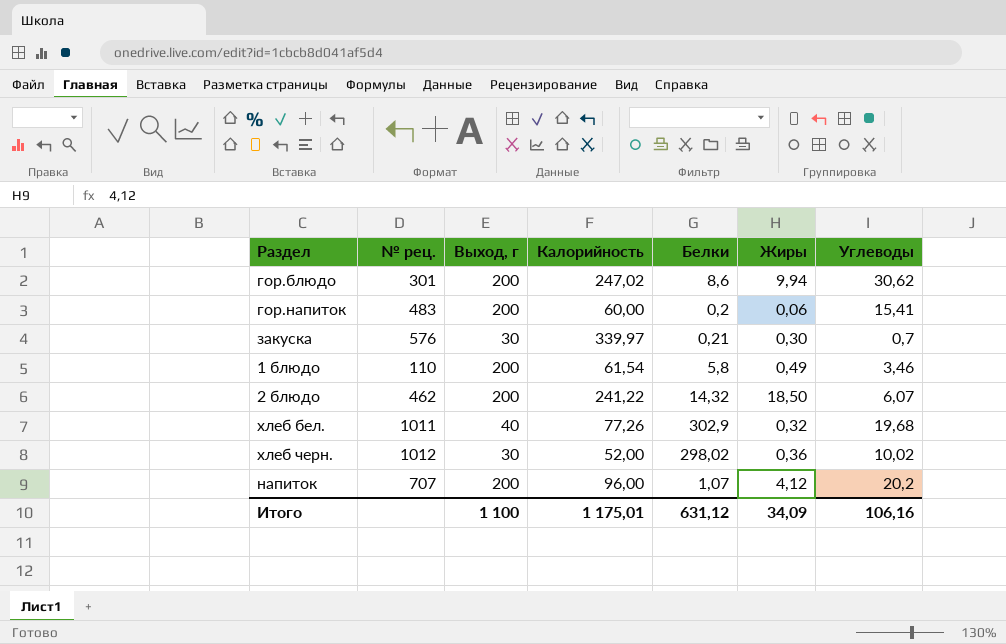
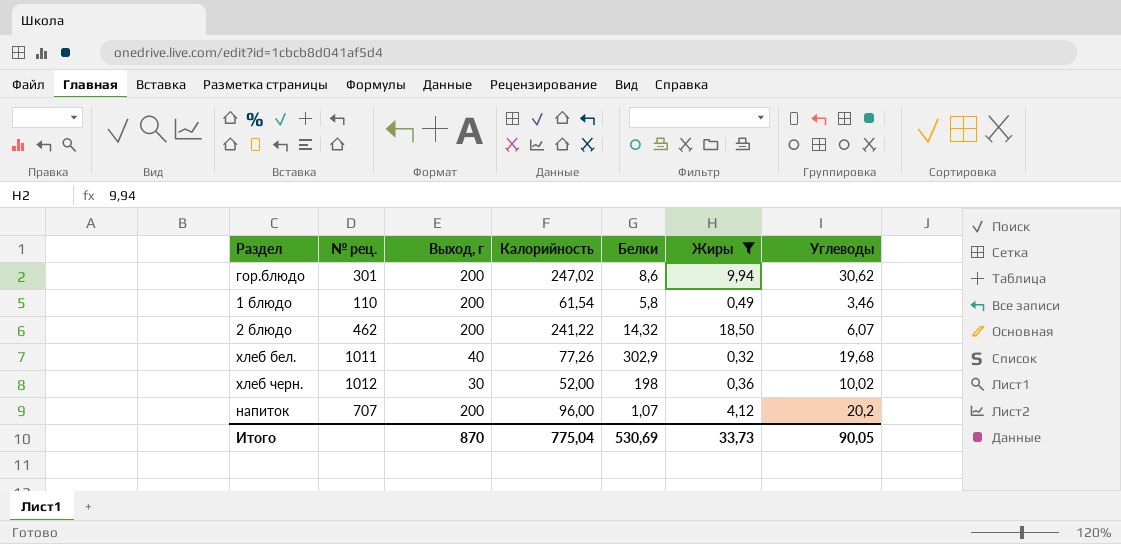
filter: none -> Жиры >= 0,32
хлеб черн. | Белки: 298,02 -> 198
Итого | Выход, г: 1 100 -> 870
Итого | Калорийность: 1 175,01 -> 775,04
Итого | Белки: 631,12 -> 530,69
Итого | Жиры: 34,09 -> 33,73
Итого | Углеводы: 106,16 -> 90,05

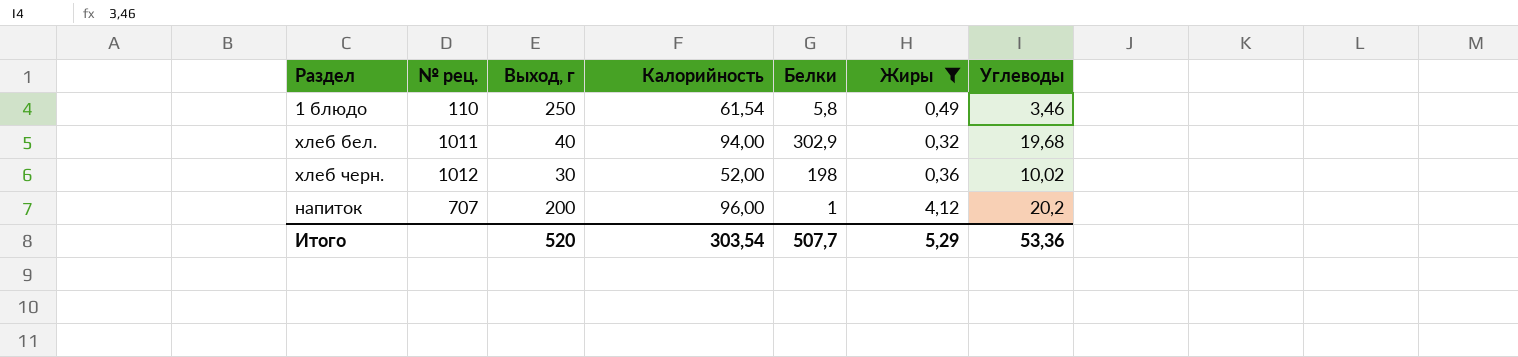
row гор.блюдо: 301 | 200 | 247,02 | 8,6 | 9,94 | 30,62 -> none
row 2 блюдо: 462 | 200 | 241,22 | 14,32 | 18,50 | 6,07 -> none
1 блюдо | Выход, г: 200 -> 250
хлеб бел. | Калорийность: 77,26 -> 94,00
напиток | Белки: 1,07 -> 1
Итого | Выход, г: 870 -> 520
Итого | Калорийность: 775,04 -> 303,54
Итого | Белки: 530,69 -> 507,7
Итого | Жиры: 33,73 -> 5,29
Итого | Углеводы: 90,05 -> 53,36

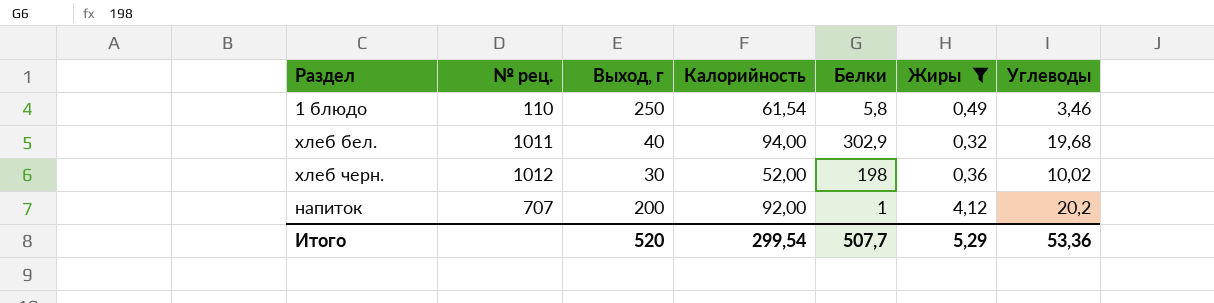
напиток | Калорийность: 96,00 -> 92,00
Итого | Калорийность: 303,54 -> 299,54

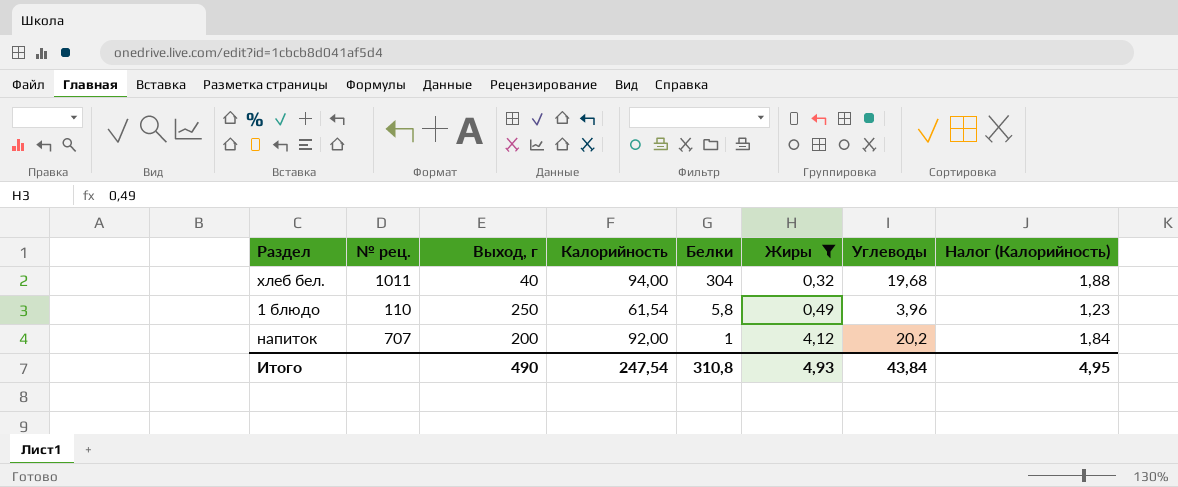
row order: none -> Белки descending
column Налог (Калорийность) | formula: none -> [Калорийность] * 0,02
row хлеб черн.: 1012 | 30 | 52,00 | 198 | 0,36 | 10,02 -> none
хлеб бел. | Белки: 302,9 -> 304
1 блюдо | Углеводы: 3,46 -> 3,96
Итого | Выход, г: 520 -> 490
Итого | Калорийность: 299,54 -> 247,54
Итого | Белки: 507,7 -> 310,8
Итого | Жиры: 5,29 -> 4,93
Итого | Углеводы: 53,36 -> 43,84

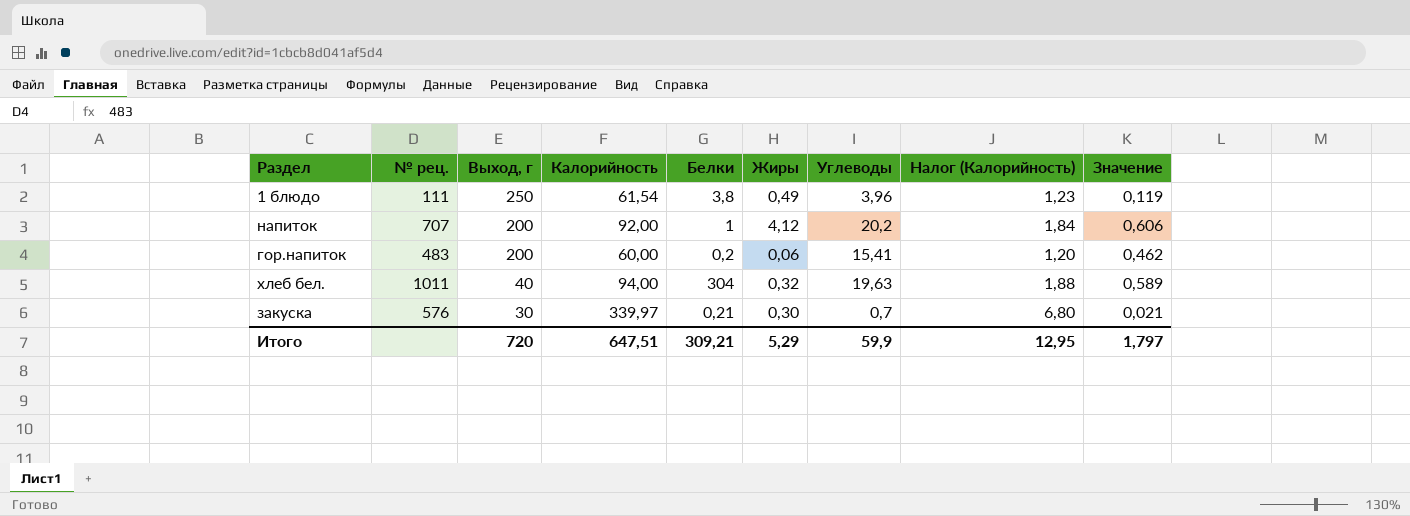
filter: Жиры >= 0,32 -> none
row order: Белки descending -> Выход, г descending
column Значение | formula: none -> [Углеводы] * 0,03
1 блюдо | № рец.: 110 -> 111
1 блюдо | Белки: 5,8 -> 3,8
хлеб бел. | Углеводы: 19,68 -> 19,63
Итого | Выход, г: 490 -> 720
Итого | Калорийность: 247,54 -> 647,51
Итого | Белки: 310,8 -> 309,21
Итого | Жиры: 4,93 -> 5,29
Итого | Углеводы: 43,84 -> 59,9
Итого | Налог (Калорийность): 4,95 -> 12,95

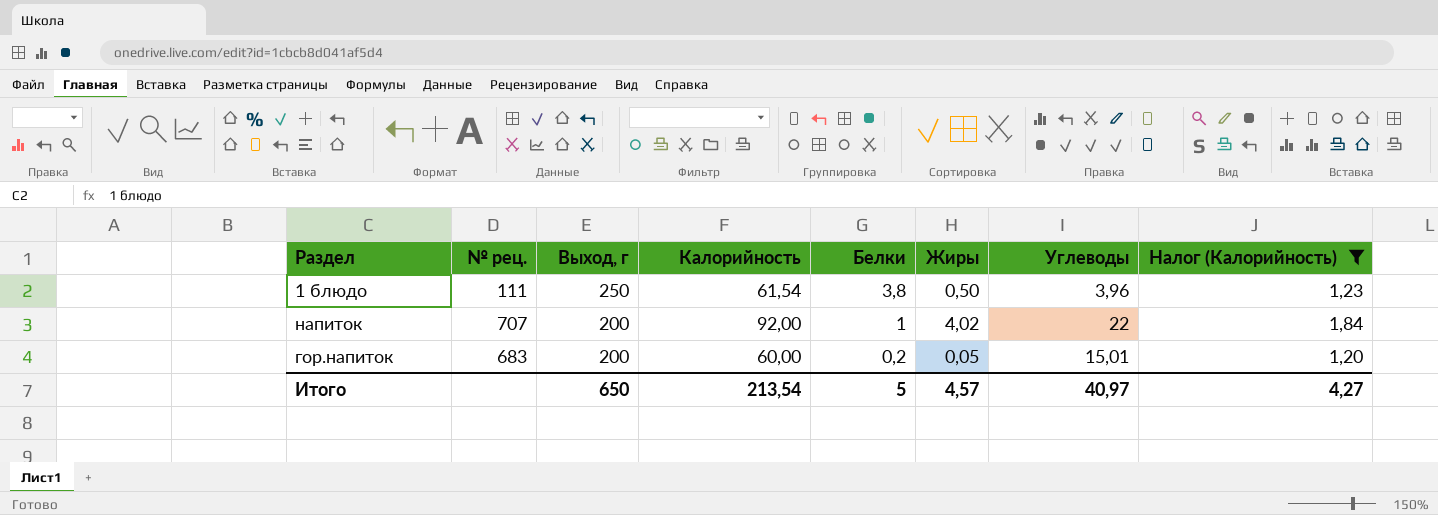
filter: none -> Налог (Калорийность) <= 1,84
column Значение | formula: [Углеводы] * 0,03 -> none
1 блюдо | Жиры: 0,49 -> 0,50
напиток | Жиры: 4,12 -> 4,02
напиток | Углеводы: 20,2 -> 22
гор.напиток | № рец.: 483 -> 683
гор.напиток | Жиры: 0,06 -> 0,05
гор.напиток | Углеводы: 15,41 -> 15,01
Итого | Выход, г: 720 -> 650
Итого | Калорийность: 647,51 -> 213,54
Итого | Белки: 309,21 -> 5
Итого | Жиры: 5,29 -> 4,57
Итого | Углеводы: 59,9 -> 40,97
Итого | Налог (Калорийность): 12,95 -> 4,27

